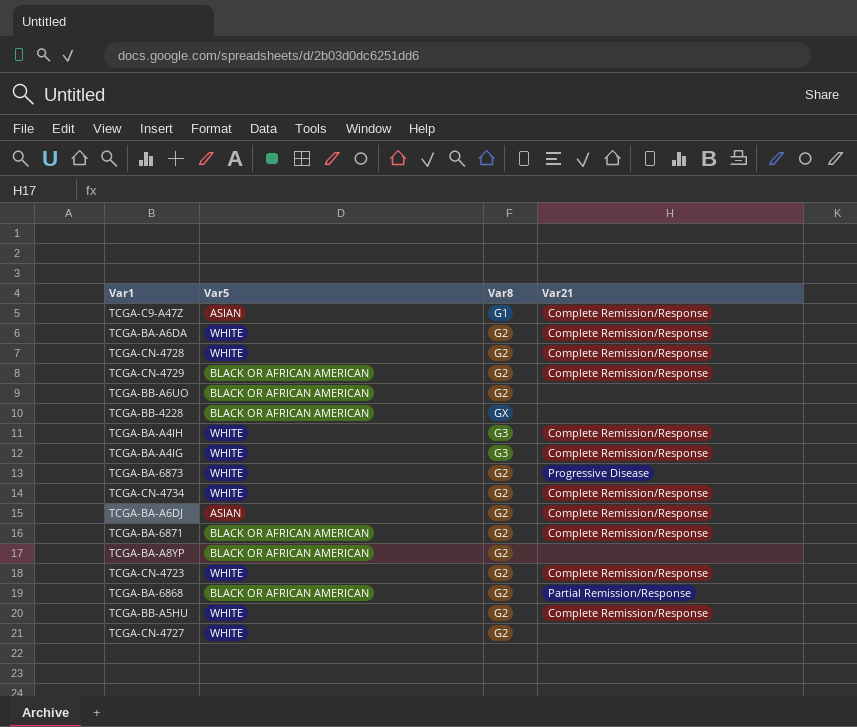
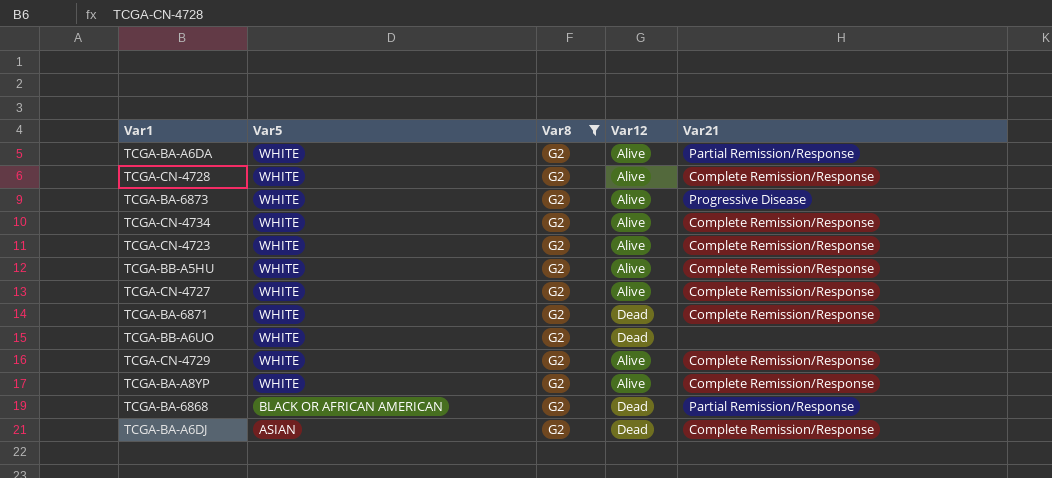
filter: none -> Var8 = G2
row order: none -> Var5 descending
column Var12 | position: none -> 4
TCGA-BA-A6DA | Var21: Complete Remission/Response -> Partial Remission/Response
TCGA-CN-4727 | Var21: none -> Complete Remission/Response
TCGA-BA-6871 | Var5: BLACK OR AFRICAN AMERICAN -> WHITE
TCGA-BB-A6UO | Var5: BLACK OR AFRICAN AMERICAN -> WHITE
TCGA-CN-4729 | Var5: BLACK OR AFRICAN AMERICAN -> WHITE
TCGA-BA-A8YP | Var5: BLACK OR AFRICAN AMERICAN -> WHITE
TCGA-BA-A8YP | Var21: none -> Complete Remission/Response

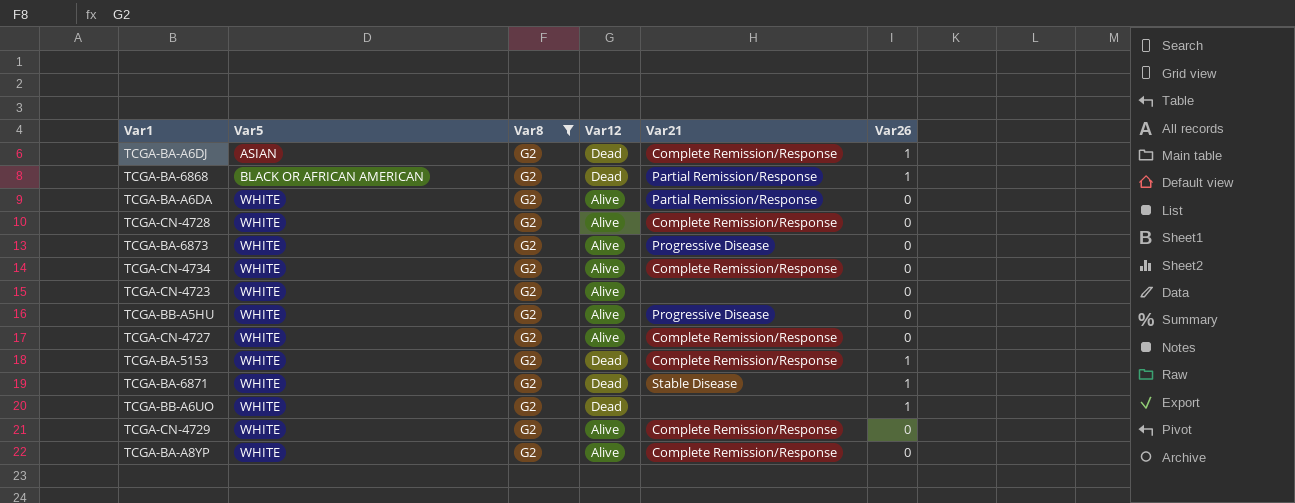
row order: Var5 descending -> Var5 ascending
column Var26 | position: none -> 6
TCGA-CN-4723 | Var21: Complete Remission/Response -> none
TCGA-BB-A5HU | Var21: Complete Remission/Response -> Progressive Disease
row TCGA-BA-5153: none -> WHITE | G2 | Dead | Complete Remission/Response | 1
TCGA-BA-6871 | Var21: Complete Remission/Response -> Stable Disease

